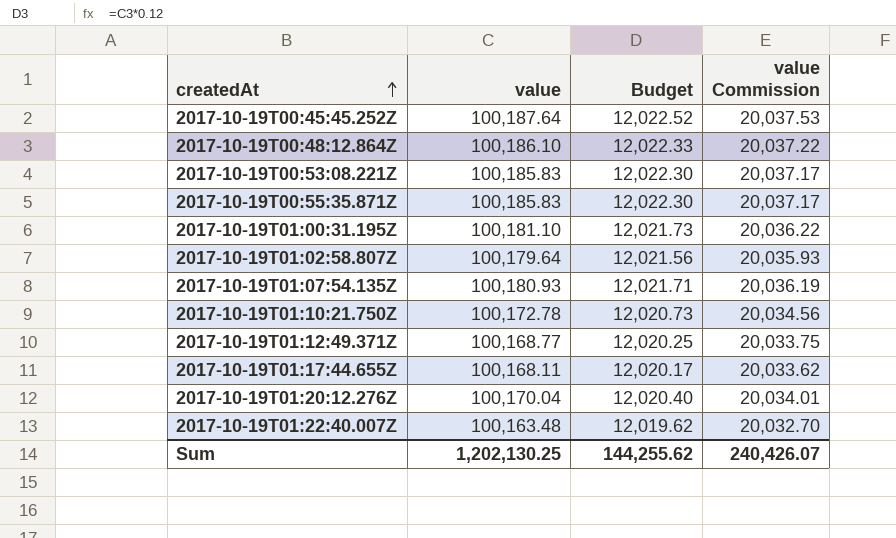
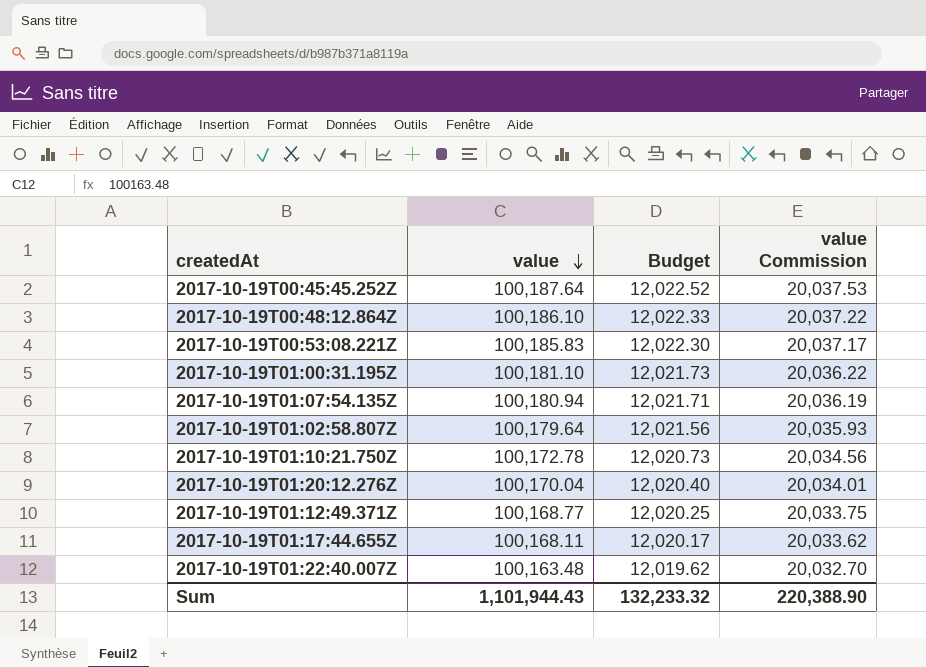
row order: createdAt ascending -> value descending
row 2017-10-19T00:55:35.871Z: 100,185.83 | 12,022.30 | 20,037.17 -> none
2017-10-19T01:07:54.135Z | value: 100,180.93 -> 100,180.94
Sum | value: 1,202,130.25 -> 1,101,944.43
Sum | Budget: 144,255.62 -> 132,233.32
Sum | value Commission: 240,426.07 -> 220,388.90

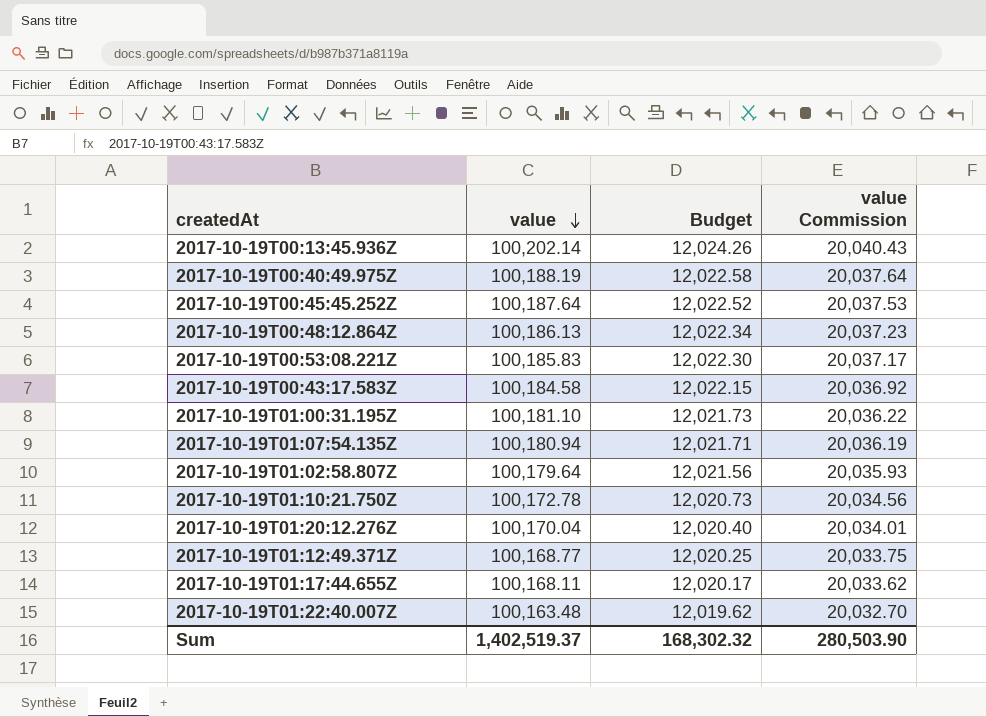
row 2017-10-19T00:13:45.936Z: none -> 100,202.14 | 12,024.26 | 20,040.43
row 2017-10-19T00:40:49.975Z: none -> 100,188.19 | 12,022.58 | 20,037.64
2017-10-19T00:48:12.864Z | value: 100,186.10 -> 100,186.13
2017-10-19T00:48:12.864Z | Budget: 12,022.33 -> 12,022.34
2017-10-19T00:48:12.864Z | value Commission: 20,037.22 -> 20,037.23
row 2017-10-19T00:43:17.583Z: none -> 100,184.58 | 12,022.15 | 20,036.92
Sum | value: 1,101,944.43 -> 1,402,519.37
Sum | Budget: 132,233.32 -> 168,302.32
Sum | value Commission: 220,388.90 -> 280,503.90

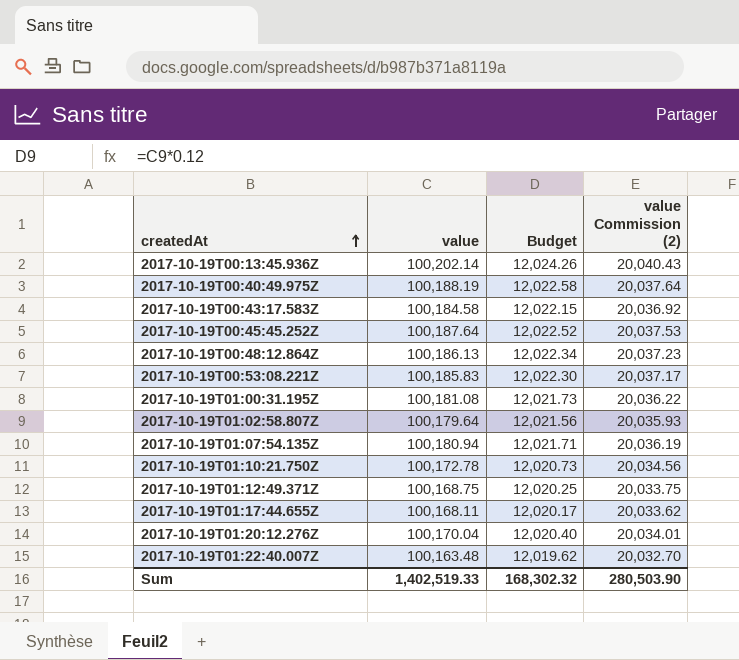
row order: value descending -> createdAt ascending
column name: value Commission -> value Commission (2)
2017-10-19T01:00:31.195Z | value: 100,181.10 -> 100,181.08
2017-10-19T01:12:49.371Z | value: 100,168.77 -> 100,168.75
Sum | value: 1,402,519.37 -> 1,402,519.33

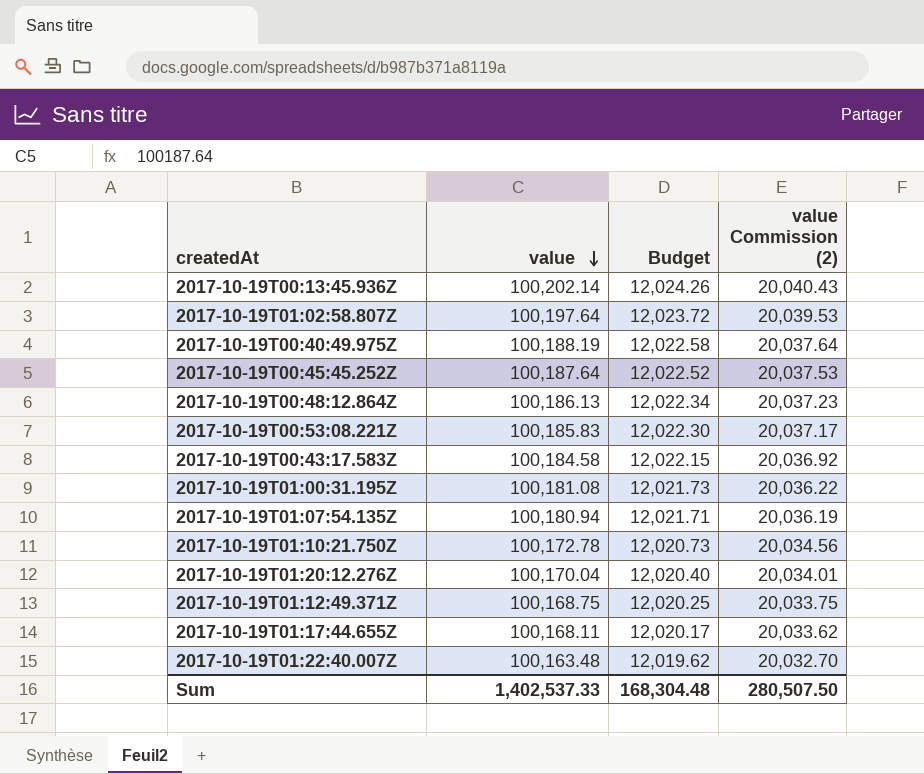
row order: createdAt ascending -> value descending
2017-10-19T01:02:58.807Z | value: 100,179.64 -> 100,197.64
2017-10-19T01:02:58.807Z | Budget: 12,021.56 -> 12,023.72
2017-10-19T01:02:58.807Z | value Commission (2): 20,035.93 -> 20,039.53
Sum | value: 1,402,519.33 -> 1,402,537.33
Sum | Budget: 168,302.32 -> 168,304.48
Sum | value Commission (2): 280,503.90 -> 280,507.50

